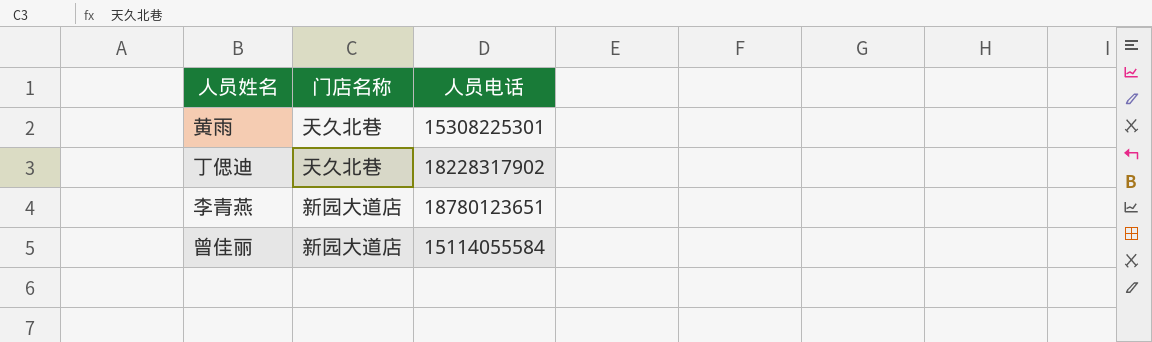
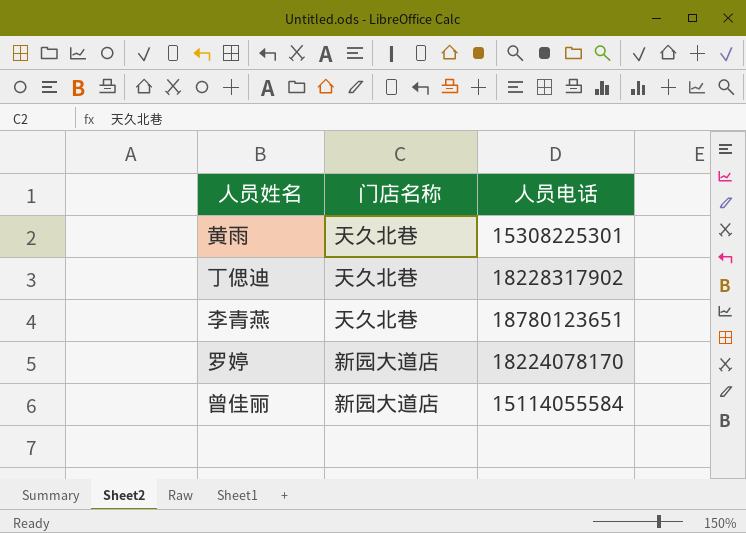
李青燕 | 门店名称: 新园大道店 -> 天久北巷
row 罗婷: none -> 新园大道店 | 18224078170

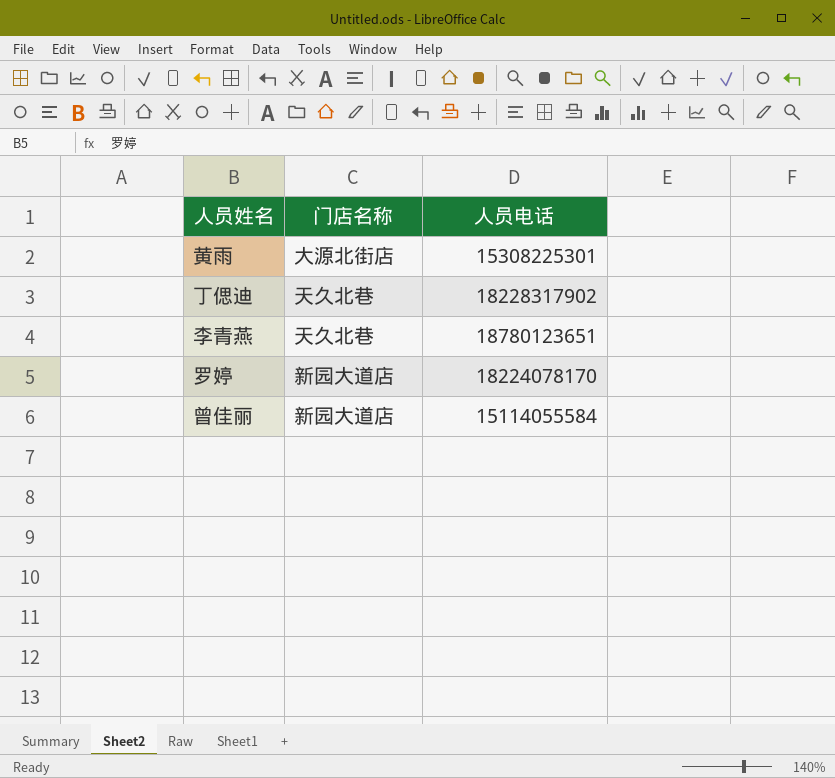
黄雨 | 门店名称: 天久北巷 -> 大源北街店

